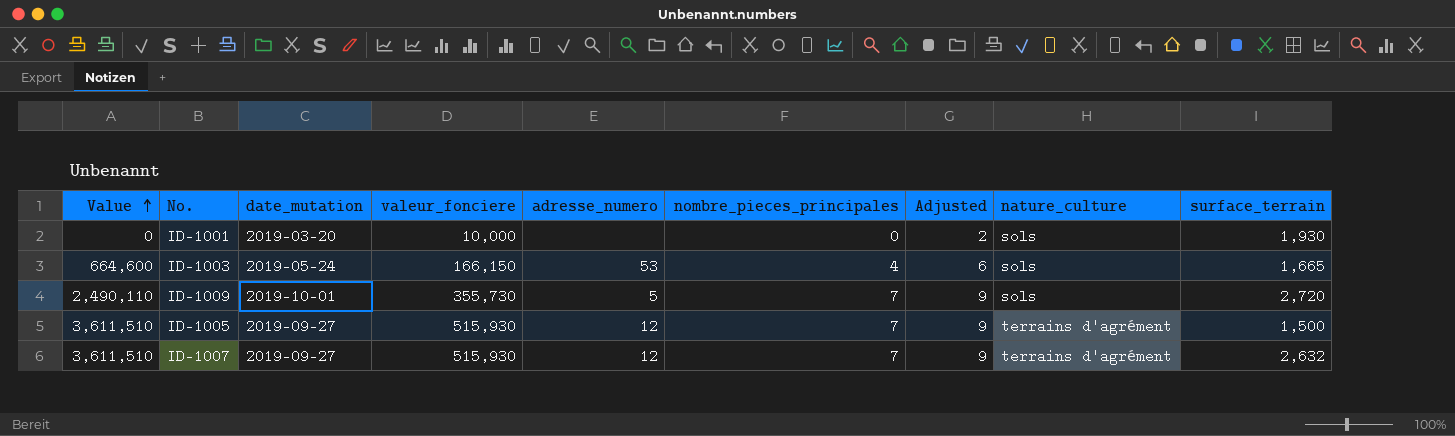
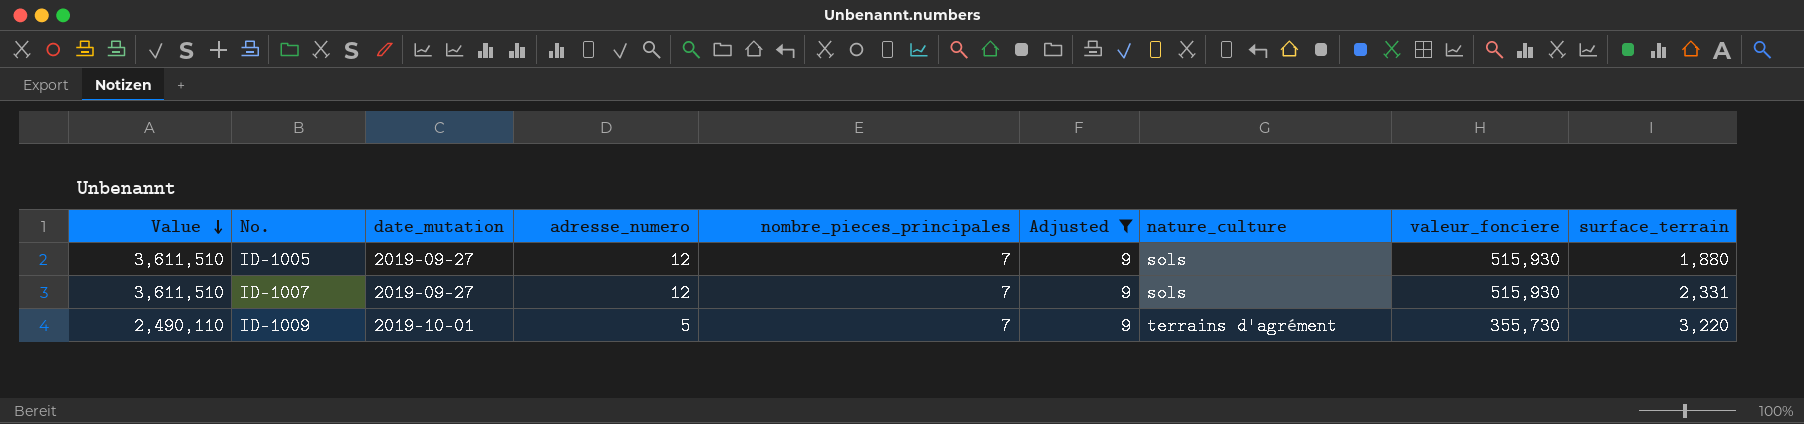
filter: none -> Adjusted = 9
row order: Value ascending -> Value descending
column valeur_fonciere | position: 4 -> 8
ID-1005 | nature_culture: terrains d'agrément -> sols
ID-1005 | surface_terrain: 1,500 -> 1,880
ID-1007 | nature_culture: terrains d'agrément -> sols
ID-1007 | surface_terrain: 2,632 -> 2,331
ID-1009 | nature_culture: sols -> terrains d'agrément
ID-1009 | surface_terrain: 2,720 -> 3,220

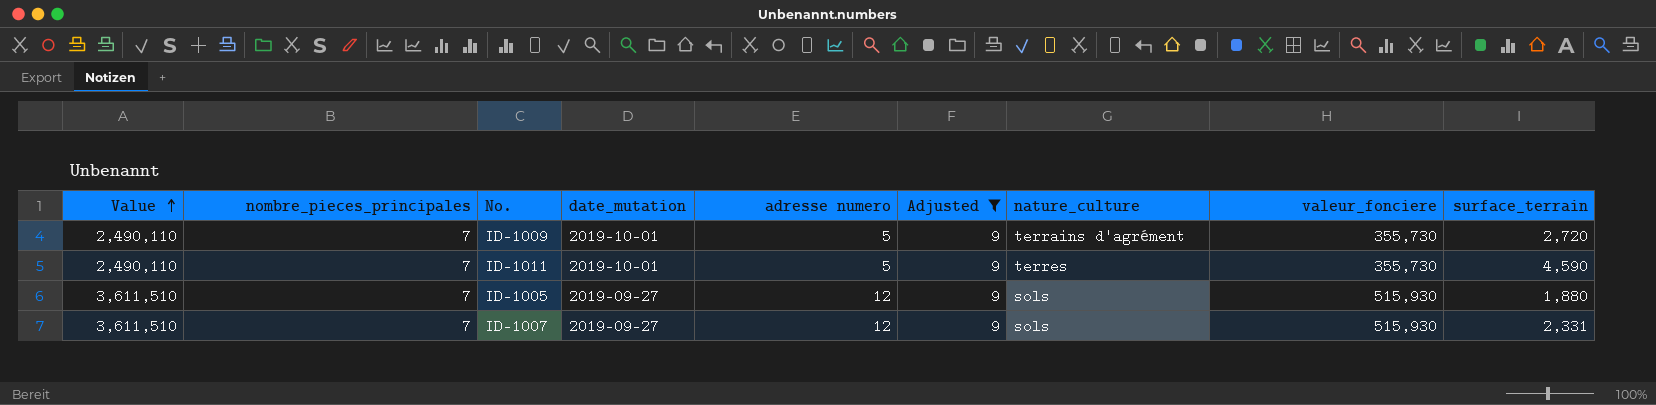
row order: Value descending -> Value ascending
column nombre_pieces_principales | position: 5 -> 2
column name: adresse_numero -> adresse numero
ID-1009 | surface_terrain: 3,220 -> 2,720
row ID-1011: none -> 2,490,110 | 7 | 2019-10-01 | 5 | 9 | terres | 355,730 | 4,590

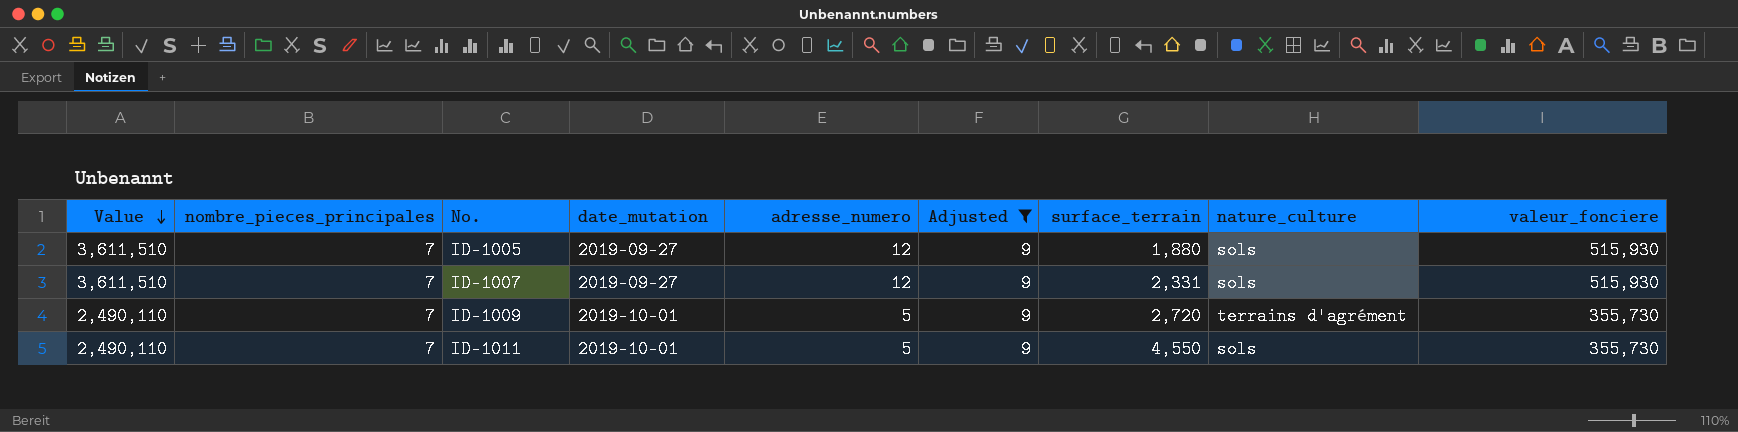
row order: Value ascending -> Value descending
column name: adresse numero -> adresse_numero
column surface_terrain | position: 9 -> 7
ID-1011 | surface_terrain: 4,590 -> 4,550
ID-1011 | nature_culture: terres -> sols

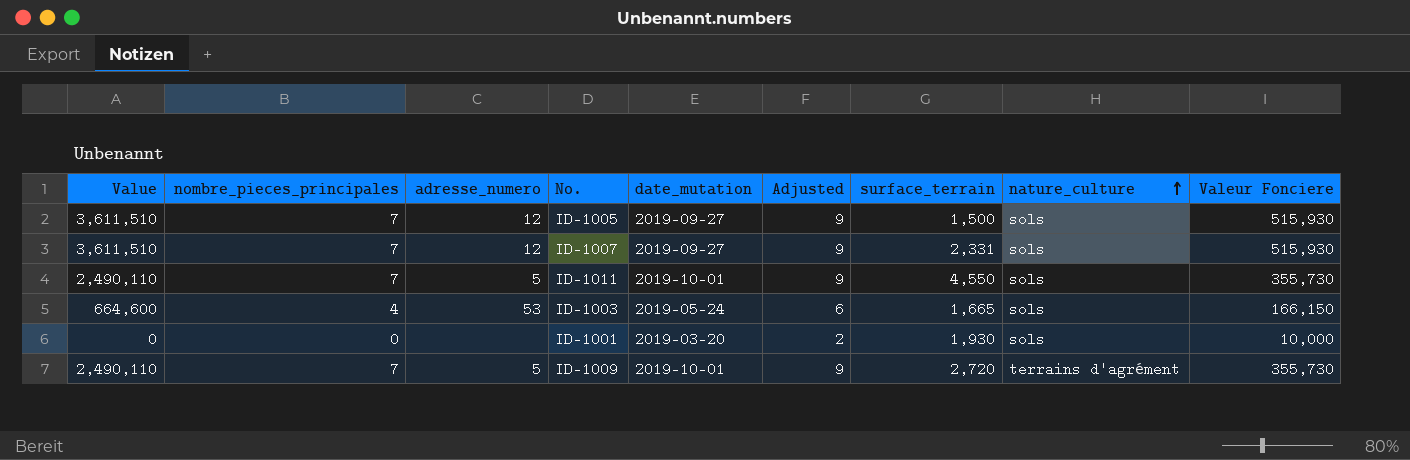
filter: Adjusted = 9 -> none
row order: Value descending -> nature_culture ascending
column adresse_numero | position: 5 -> 3
column name: valeur_fonciere -> Valeur Fonciere
ID-1005 | surface_terrain: 1,880 -> 1,500

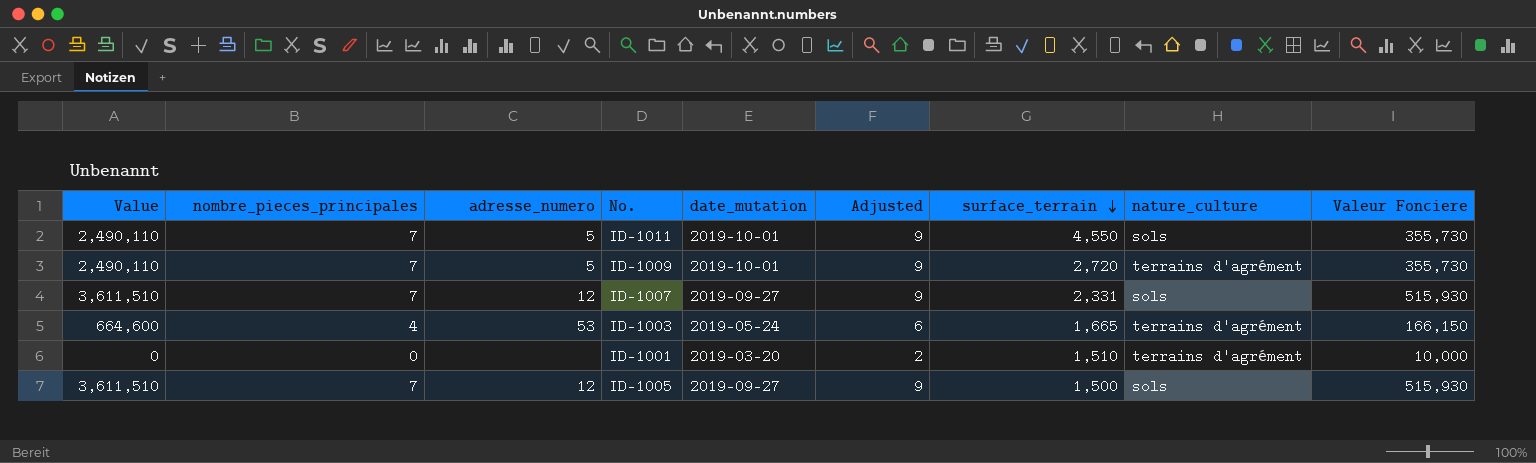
row order: nature_culture ascending -> surface_terrain descending
ID-1003 | nature_culture: sols -> terrains d'agrément
ID-1001 | surface_terrain: 1,930 -> 1,510
ID-1001 | nature_culture: sols -> terrains d'agrément

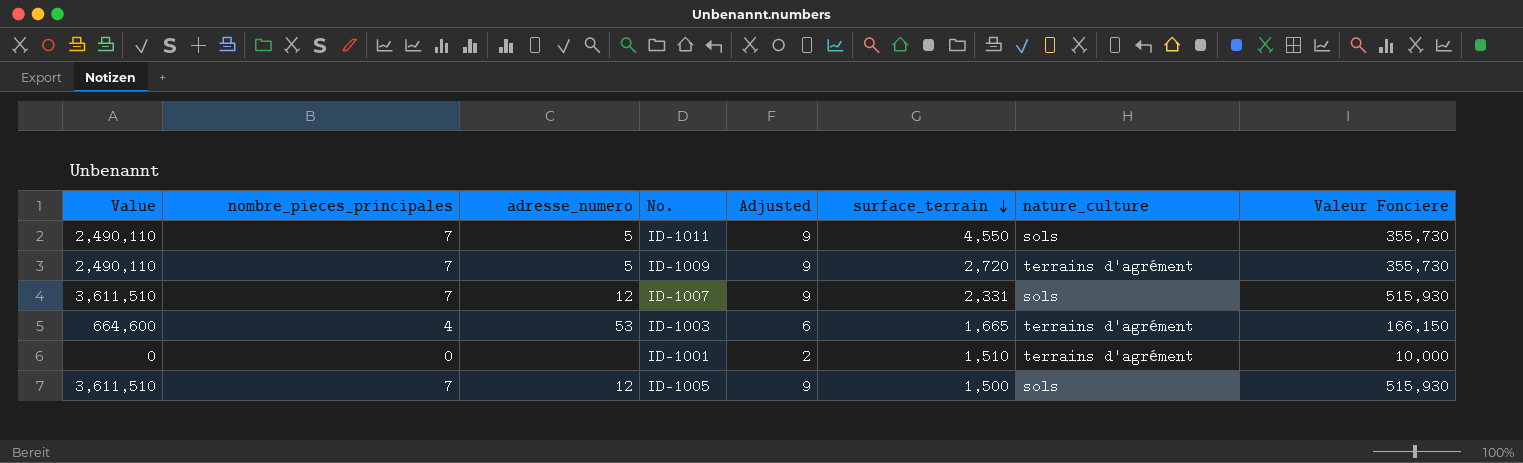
column date_mutation | position: 5 -> none

